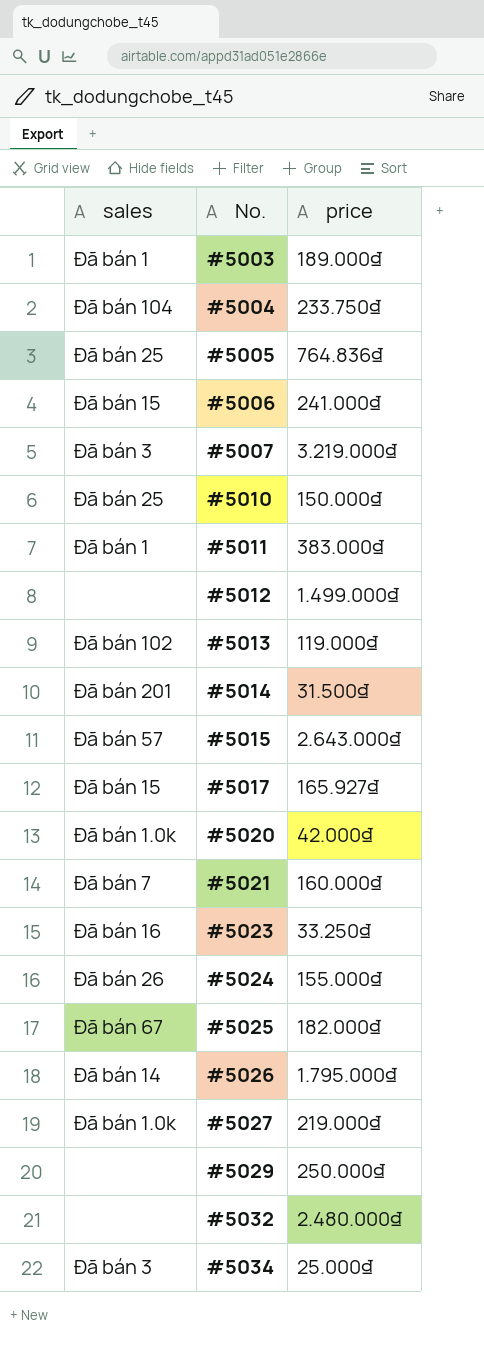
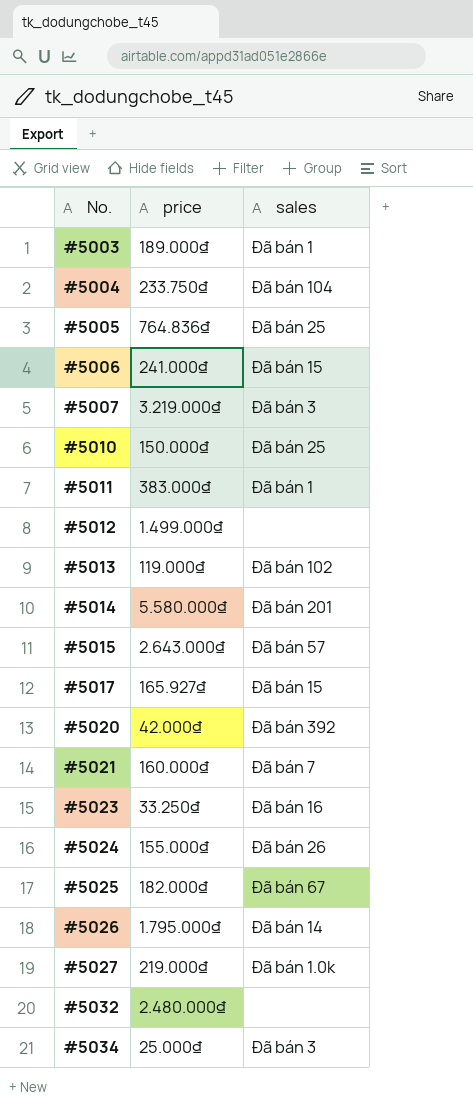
column sales | position: 1 -> 3
row #5029: none | 250.000₫ -> none
#5014 | price: 31.500₫ -> 5.580.000₫
#5020 | sales: Đã bán 1.0k -> Đã bán 392

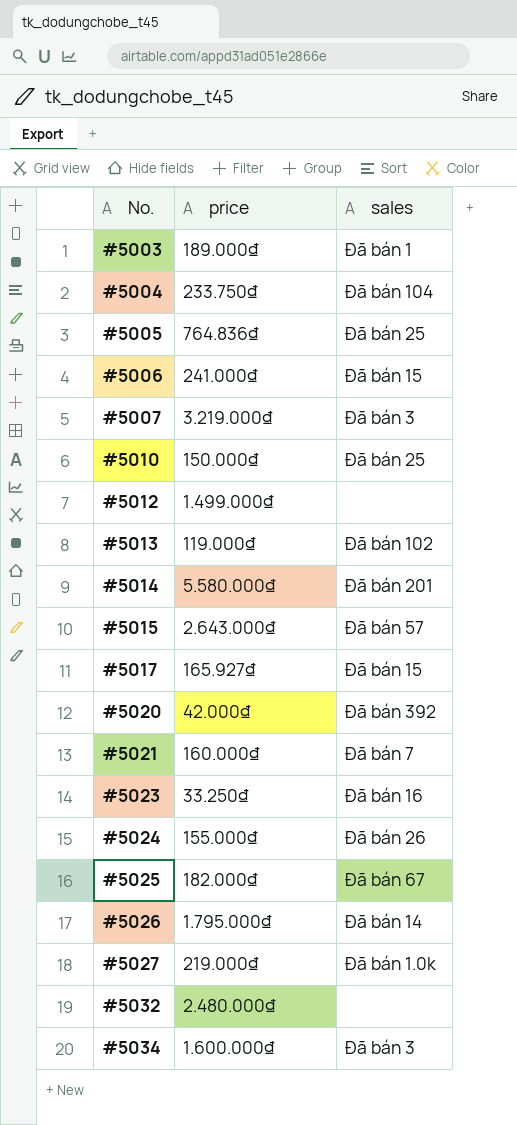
row #5011: 383.000₫ | Đã bán 1 -> none
#5034 | price: 25.000₫ -> 1.600.000₫

